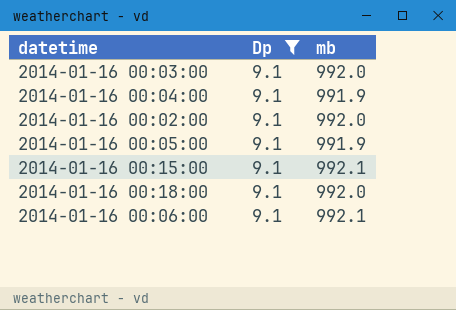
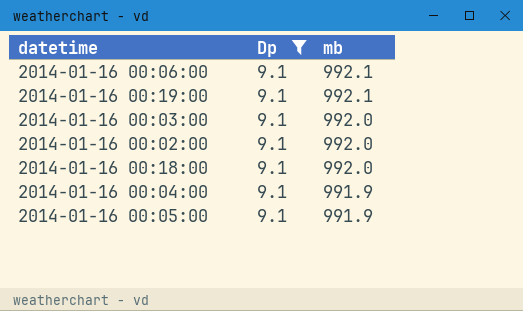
row order: none -> mb descending
row 2014-01-16 00:15:00: 9.1 | 992.1 -> none
row 2014-01-16 00:19:00: none -> 9.1 | 992.1

